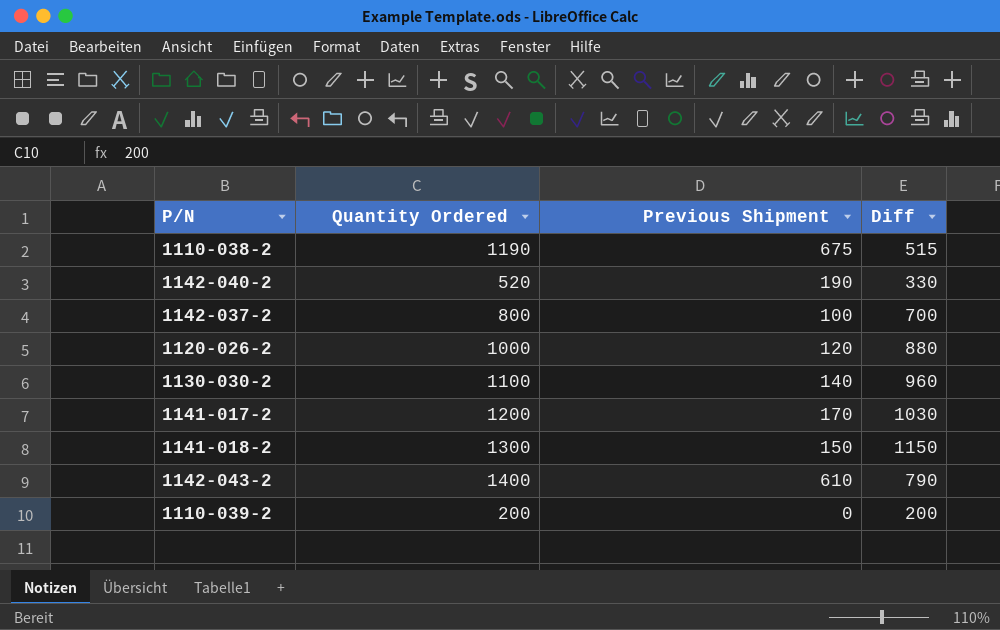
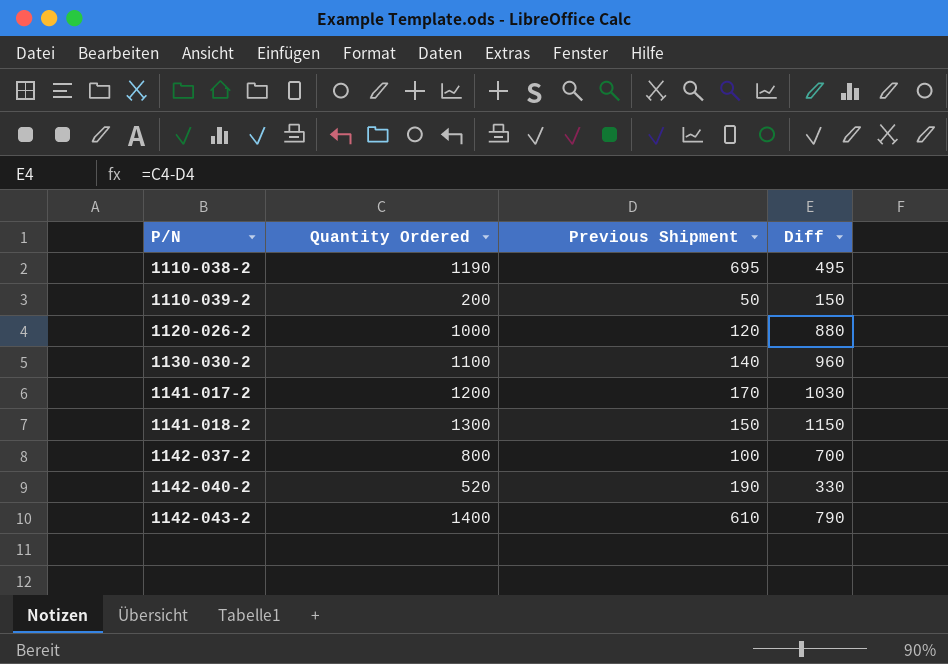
row order: none -> P/N ascending
1110-038-2 | Previous Shipment: 675 -> 695
1110-038-2 | Diff: 515 -> 495
1110-039-2 | Previous Shipment: 0 -> 50
1110-039-2 | Diff: 200 -> 150

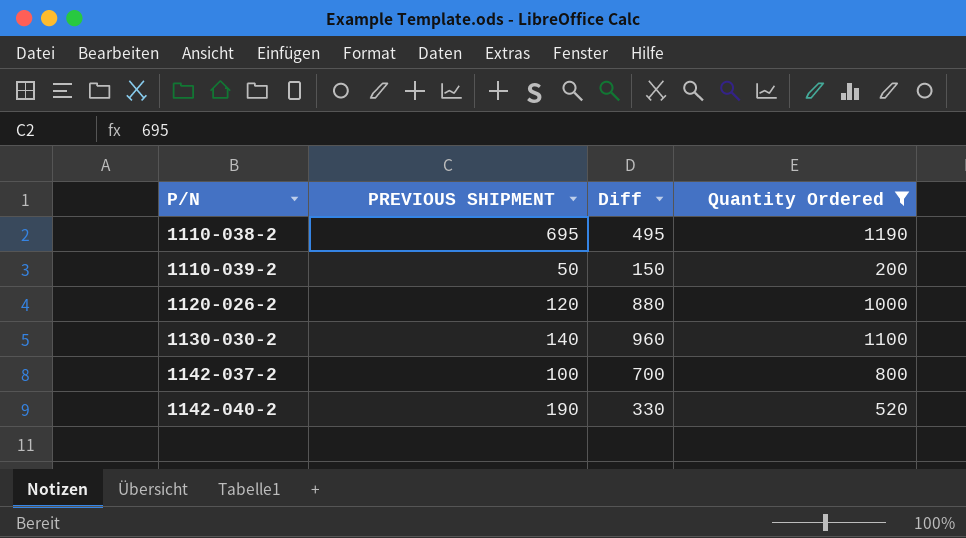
filter: none -> Quantity Ordered <= 1190
column name: Previous Shipment -> PREVIOUS SHIPMENT
column Quantity Ordered | position: 2 -> 4

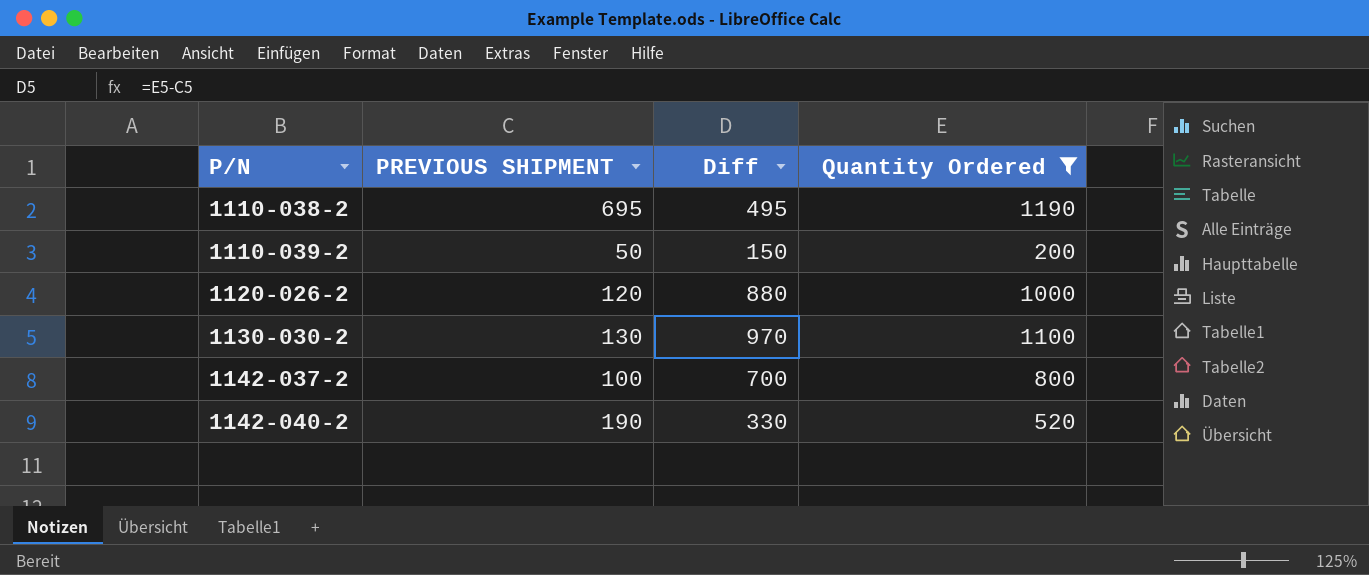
1130-030-2 | PREVIOUS SHIPMENT: 140 -> 130
1130-030-2 | Diff: 960 -> 970

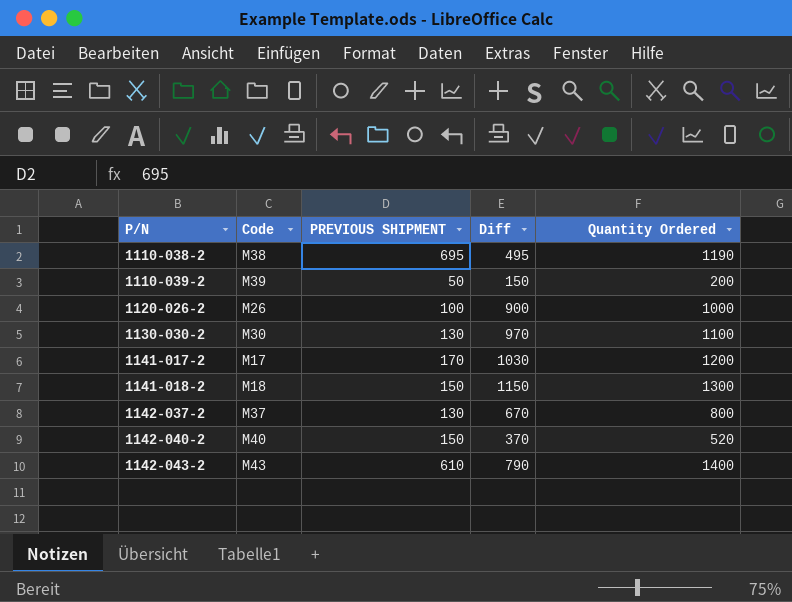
filter: Quantity Ordered <= 1190 -> none
column Code | position: none -> 2
1120-026-2 | PREVIOUS SHIPMENT: 120 -> 100
1120-026-2 | Diff: 880 -> 900
1142-037-2 | PREVIOUS SHIPMENT: 100 -> 130
1142-037-2 | Diff: 700 -> 670
1142-040-2 | PREVIOUS SHIPMENT: 190 -> 150
1142-040-2 | Diff: 330 -> 370

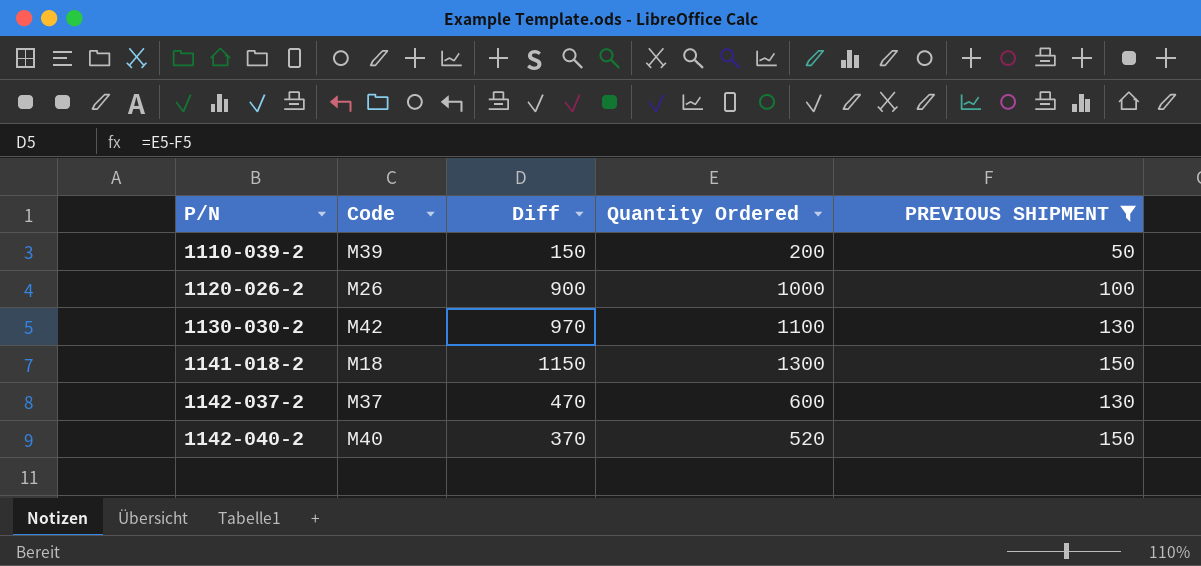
filter: none -> PREVIOUS SHIPMENT <= 150
column PREVIOUS SHIPMENT | position: 3 -> 5
1130-030-2 | Code: M30 -> M42
1142-037-2 | Diff: 670 -> 470
1142-037-2 | Quantity Ordered: 800 -> 600

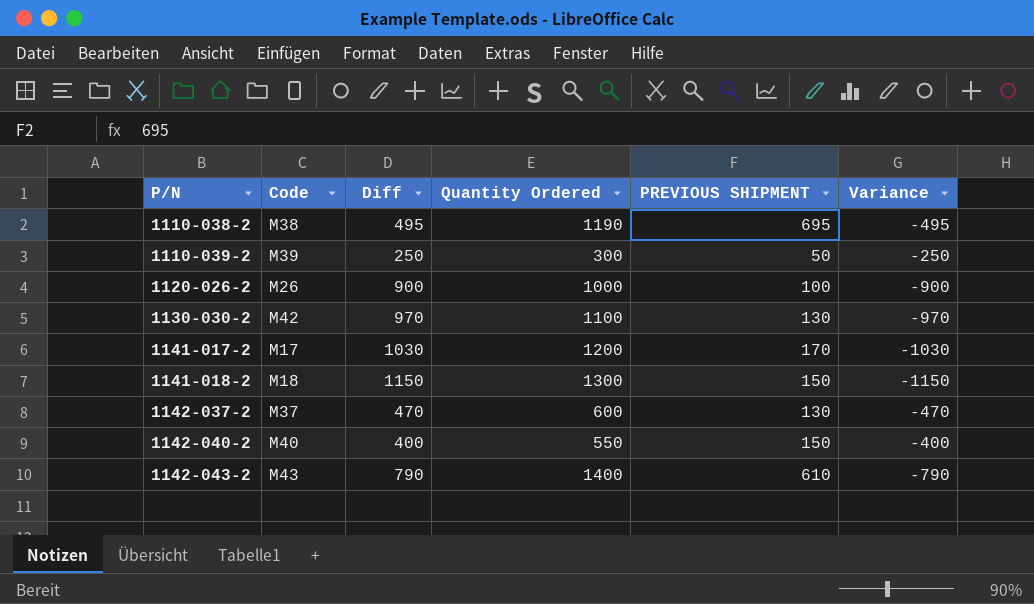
filter: PREVIOUS SHIPMENT <= 150 -> none
column Variance | formula: none -> [PREVIOUS SHIPMENT] - [Quantity Ordered]
1110-039-2 | Diff: 150 -> 250
1110-039-2 | Quantity Ordered: 200 -> 300
1142-040-2 | Diff: 370 -> 400
1142-040-2 | Quantity Ordered: 520 -> 550

